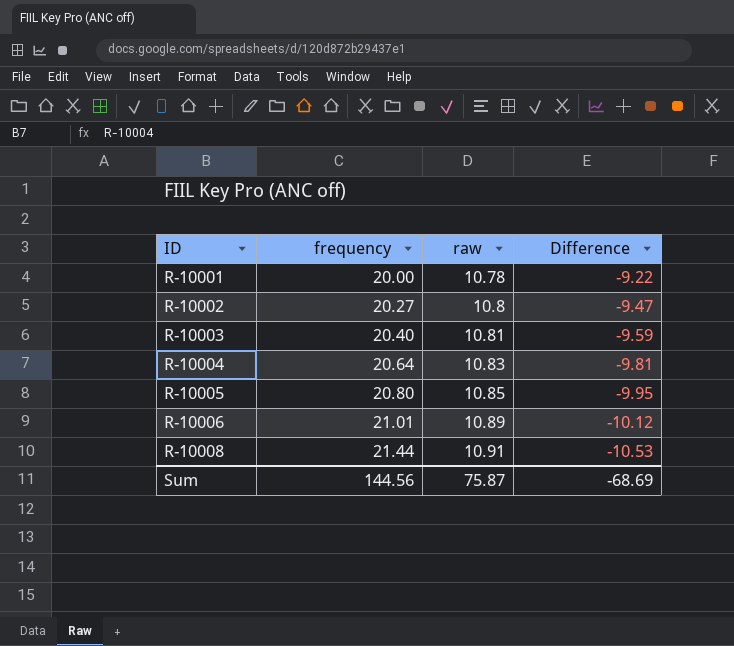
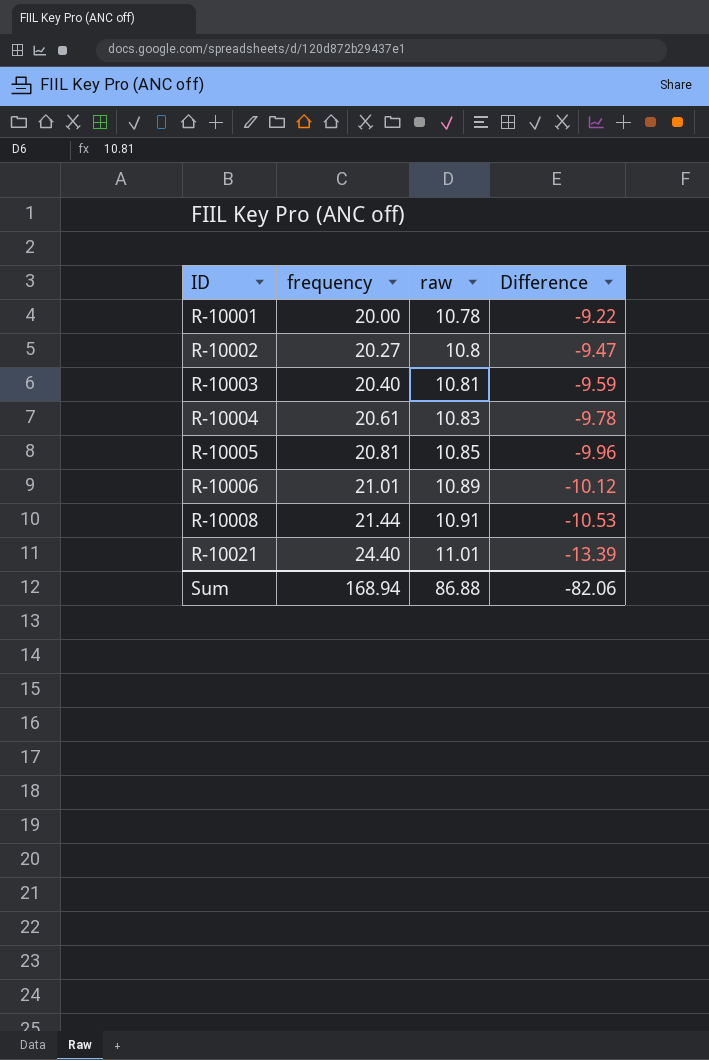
R-10004 | frequency: 20.64 -> 20.61
R-10004 | Difference: -9.81 -> -9.78
R-10005 | frequency: 20.80 -> 20.81
R-10005 | Difference: -9.95 -> -9.96
row R-10021: none -> 24.40 | 11.01 | -13.39
Sum | frequency: 144.56 -> 168.94
Sum | raw: 75.87 -> 86.88
Sum | Difference: -68.69 -> -82.06

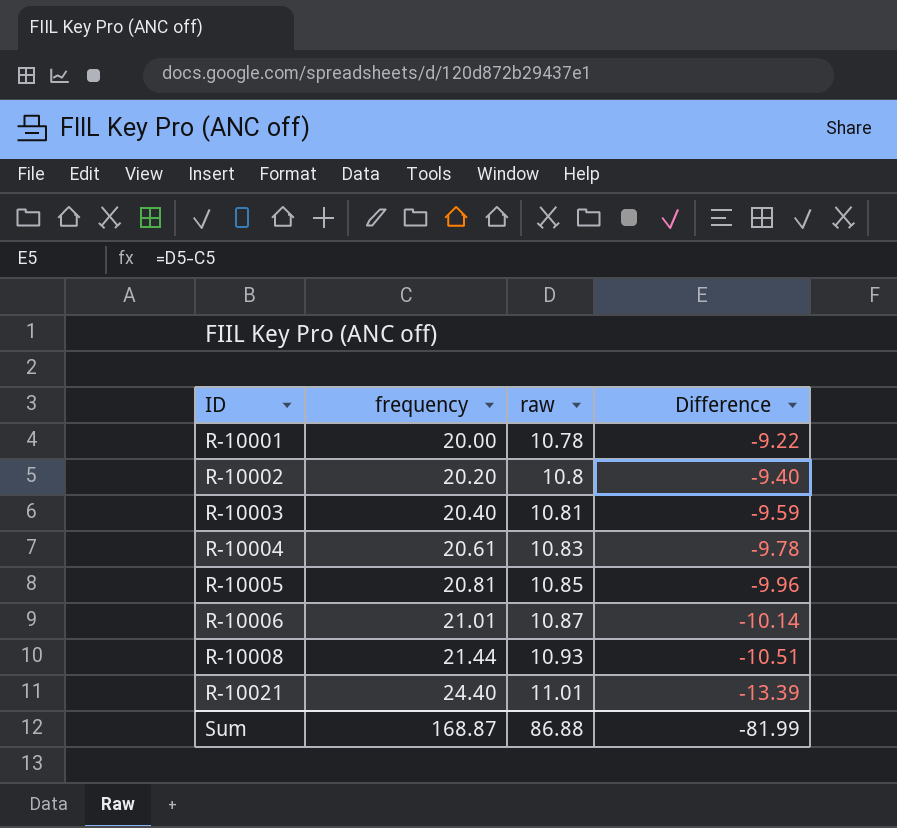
R-10002 | frequency: 20.27 -> 20.20
R-10002 | Difference: -9.47 -> -9.40
R-10006 | raw: 10.89 -> 10.87
R-10006 | Difference: -10.12 -> -10.14
R-10008 | raw: 10.91 -> 10.93
R-10008 | Difference: -10.53 -> -10.51
Sum | frequency: 168.94 -> 168.87
Sum | Difference: -82.06 -> -81.99

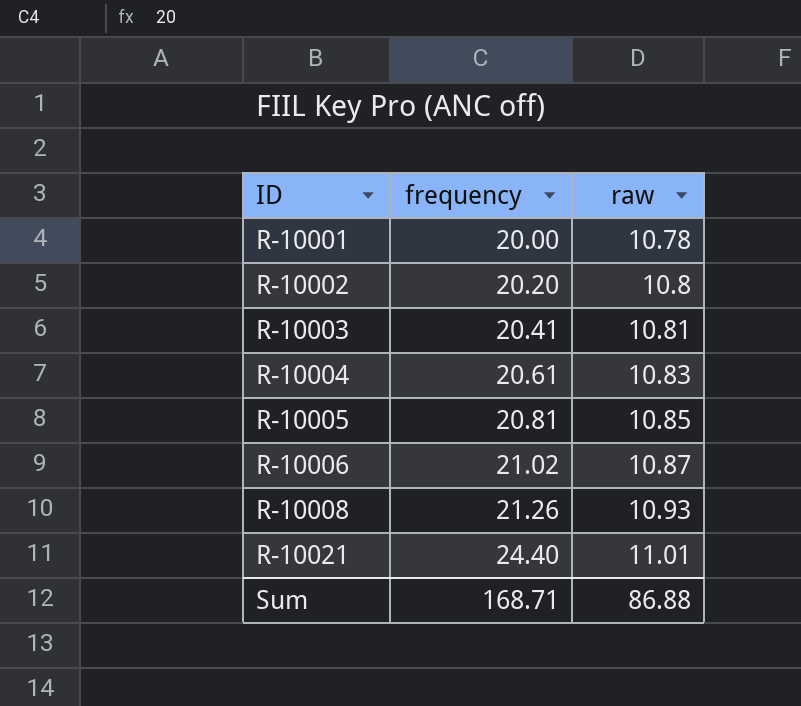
column Difference | formula: [raw] - [frequency] -> none
R-10003 | frequency: 20.40 -> 20.41
R-10006 | frequency: 21.01 -> 21.02
R-10008 | frequency: 21.44 -> 21.26
Sum | frequency: 168.87 -> 168.71

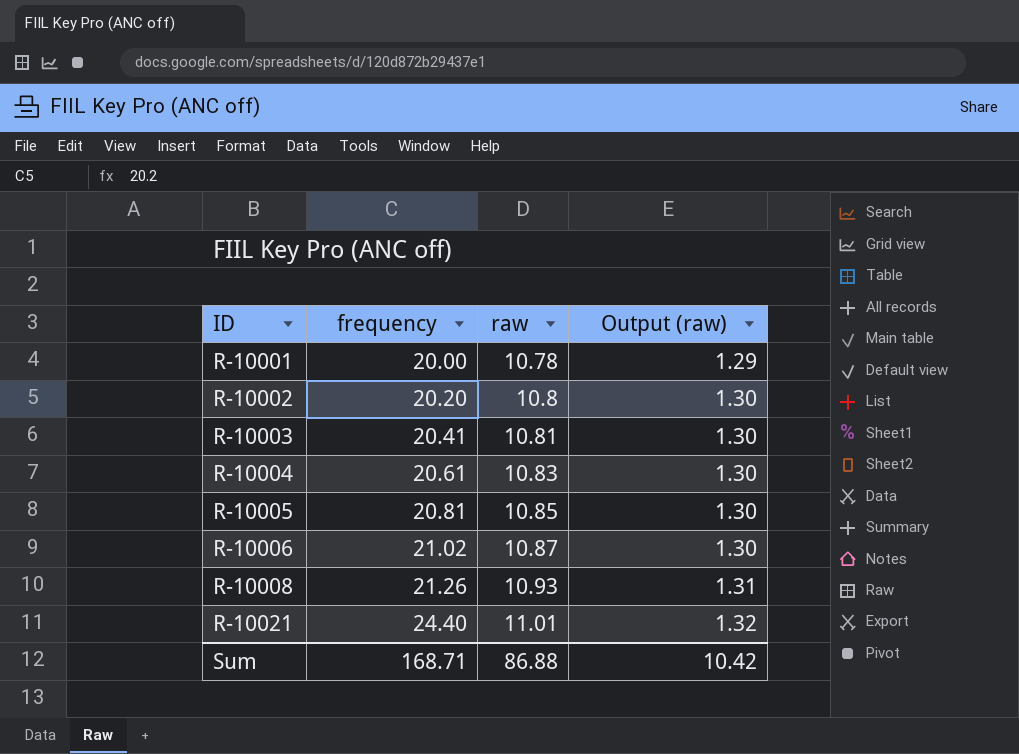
column Output (raw) | formula: none -> [raw] * 0.12

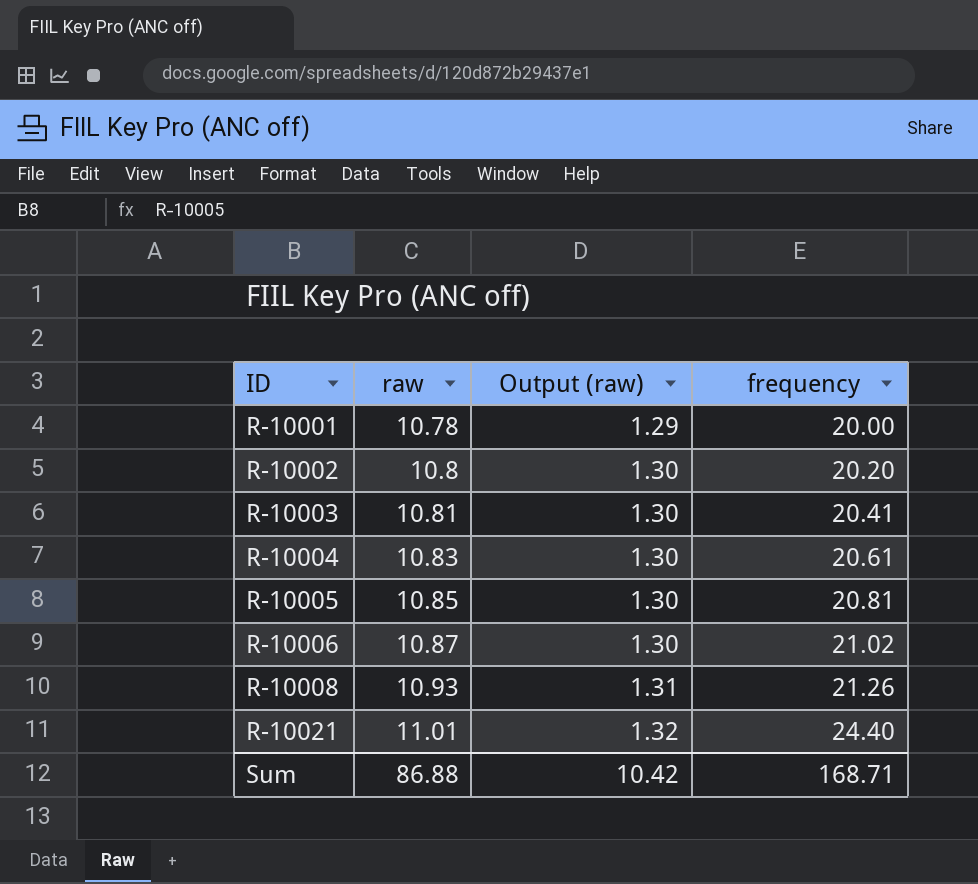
column frequency | position: 2 -> 4

